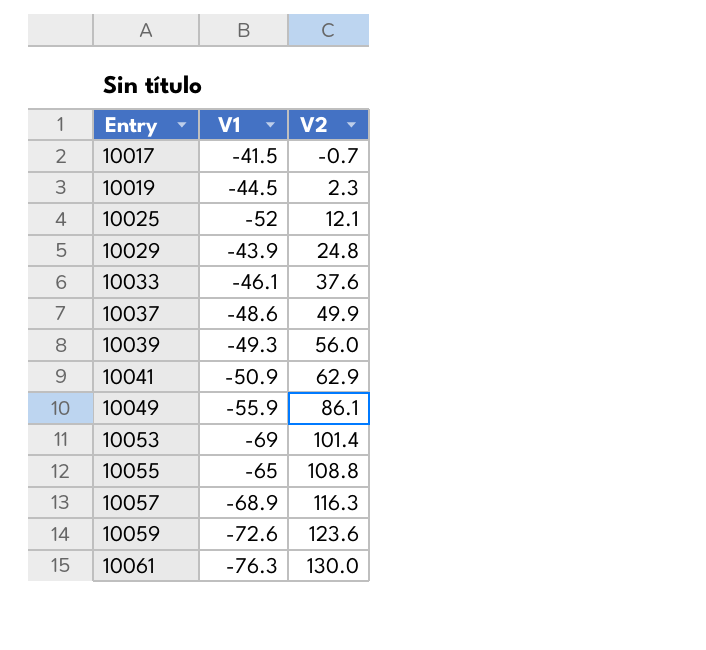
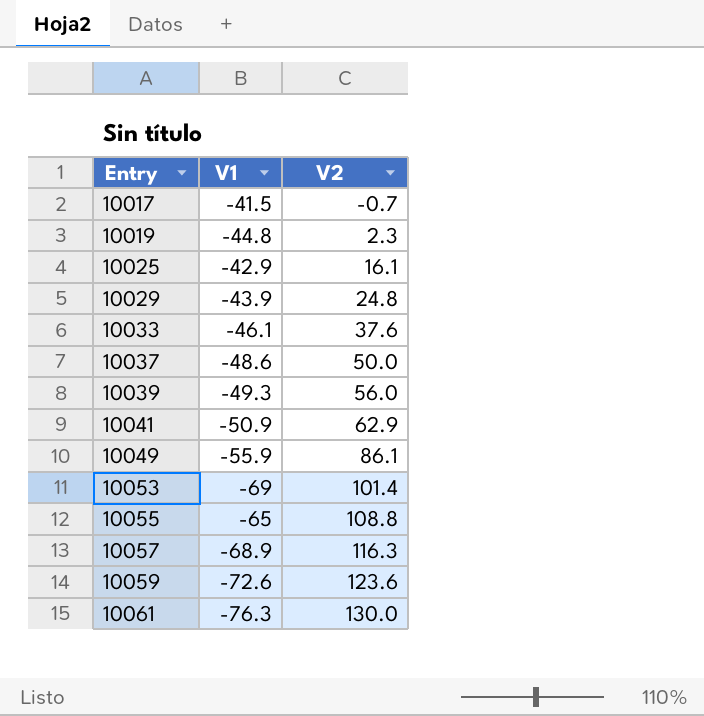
10019 | V1: -44.5 -> -44.8
10025 | V1: -52 -> -42.9
10025 | V2: 12.1 -> 16.1
10037 | V2: 49.9 -> 50.0

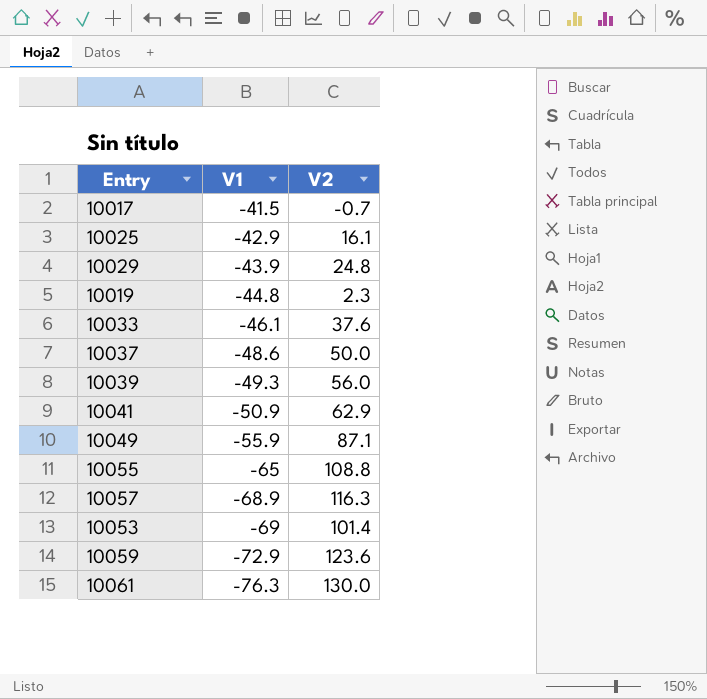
row order: Entry ascending -> V1 descending
10049 | V2: 86.1 -> 87.1
10059 | V1: -72.6 -> -72.9

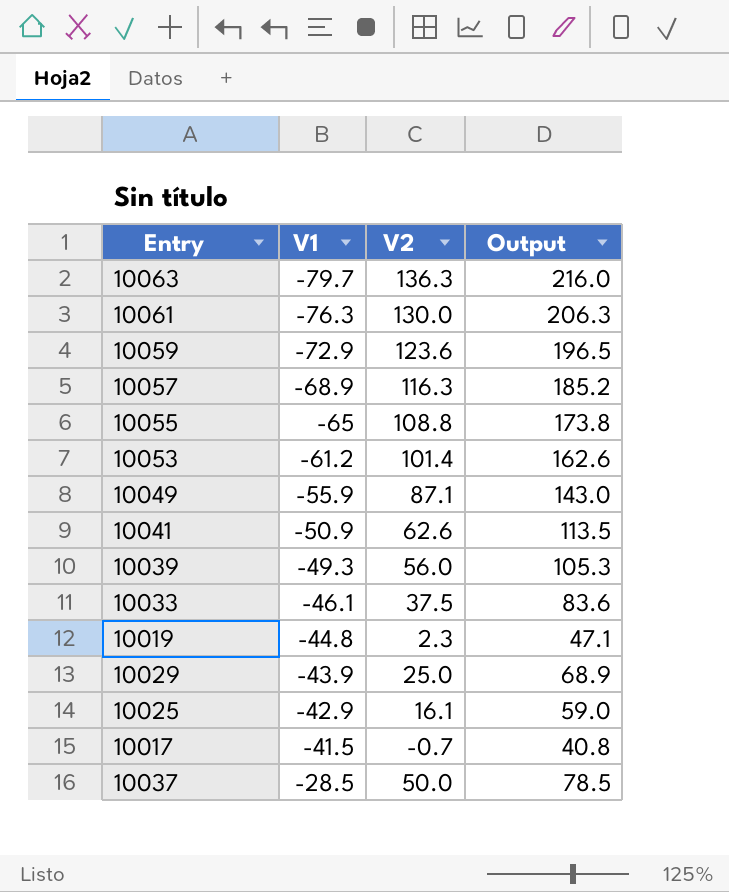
row order: V1 descending -> V1 ascending
column Output | formula: none -> [V2] - [V1]
row 10063: none -> -79.7 | 136.3 | 216.0
10053 | V1: -69 -> -61.2
10041 | V2: 62.9 -> 62.6
10033 | V2: 37.6 -> 37.5
10029 | V2: 24.8 -> 25.0
10037 | V1: -48.6 -> -28.5

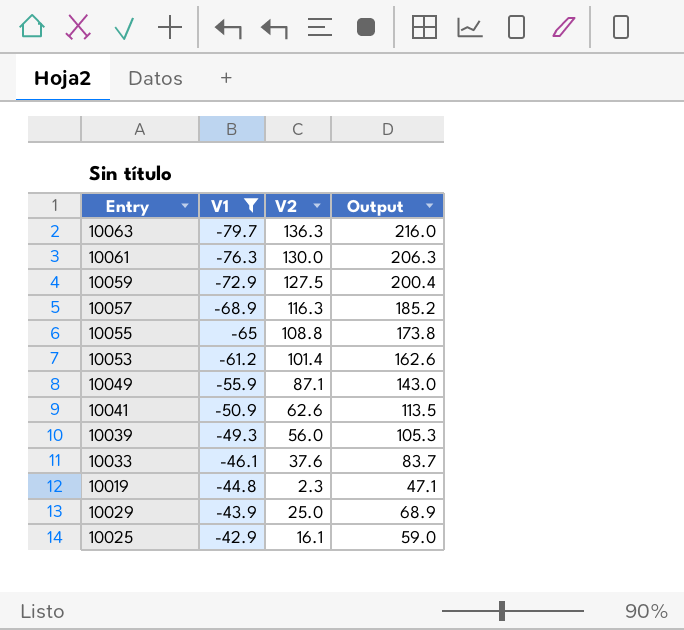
filter: none -> V1 <= -42.9
10059 | V2: 123.6 -> 127.5
10059 | Output: 196.5 -> 200.4
10033 | V2: 37.5 -> 37.6
10033 | Output: 83.6 -> 83.7

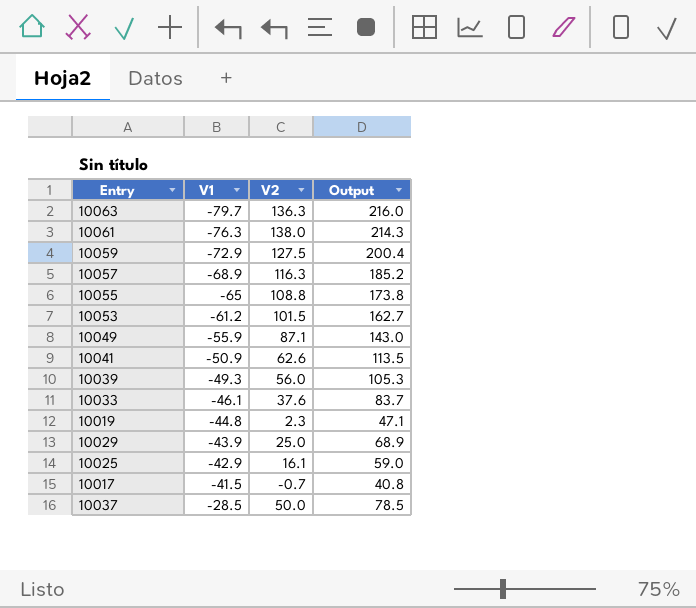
filter: V1 <= -42.9 -> none
10061 | V2: 130.0 -> 138.0
10061 | Output: 206.3 -> 214.3
10053 | V2: 101.4 -> 101.5
10053 | Output: 162.6 -> 162.7

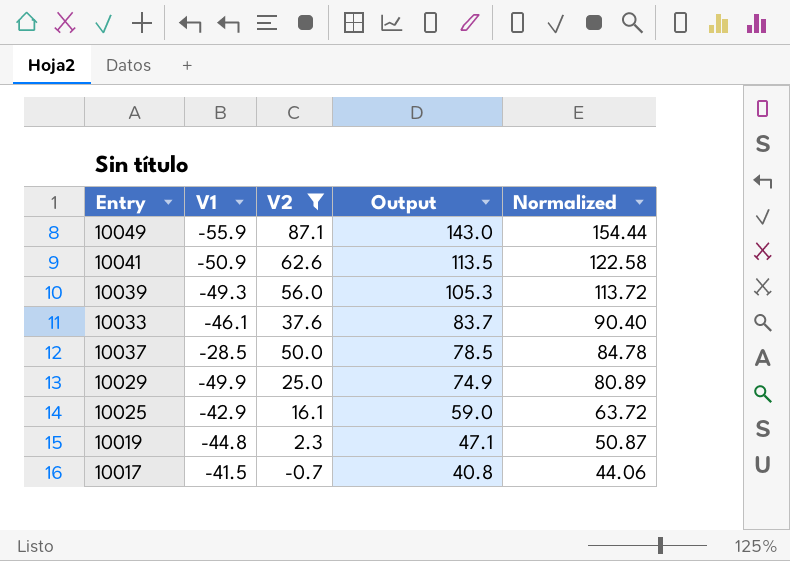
filter: none -> V2 <= 87.1
row order: V1 ascending -> Output descending
column Normalized | formula: none -> [Output] * 1.08
10029 | V1: -43.9 -> -49.9
10029 | Output: 68.9 -> 74.9

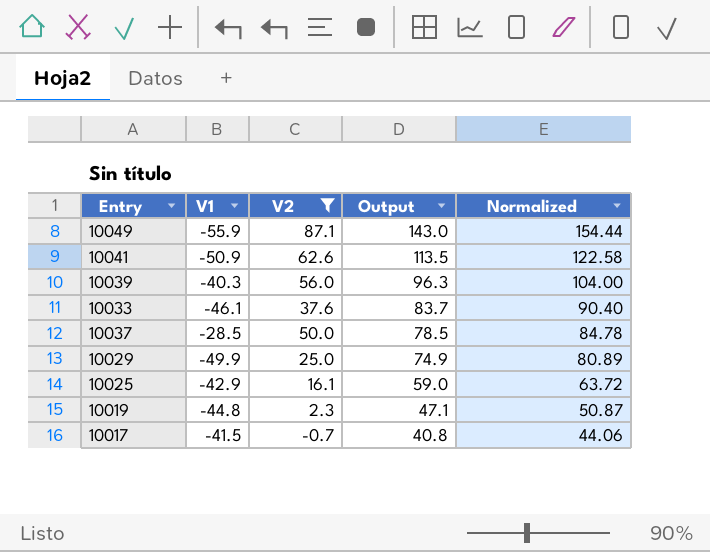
10039 | V1: -49.3 -> -40.3
10039 | Output: 105.3 -> 96.3
10039 | Normalized: 113.72 -> 104.00

